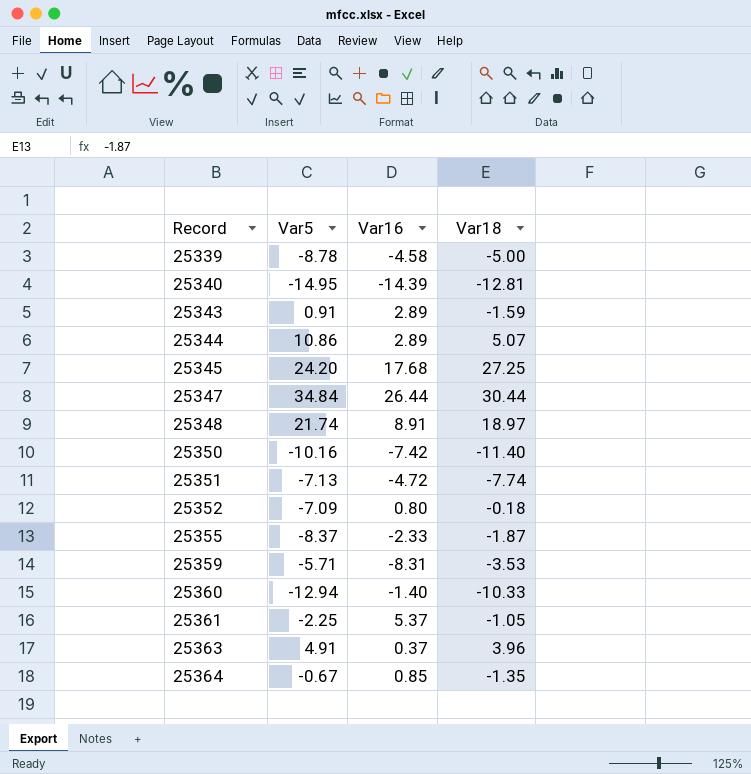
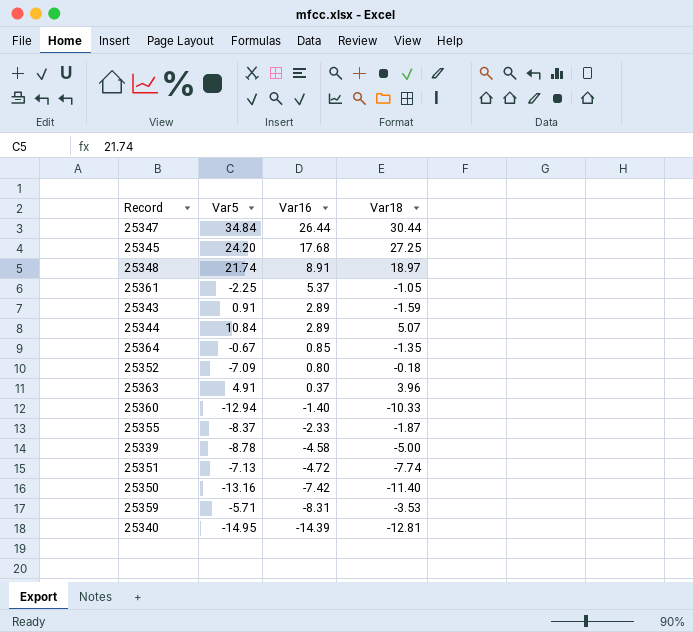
row order: Record ascending -> Var16 descending
25344 | Var5: 10.86 -> 10.84
25350 | Var5: -10.16 -> -13.16

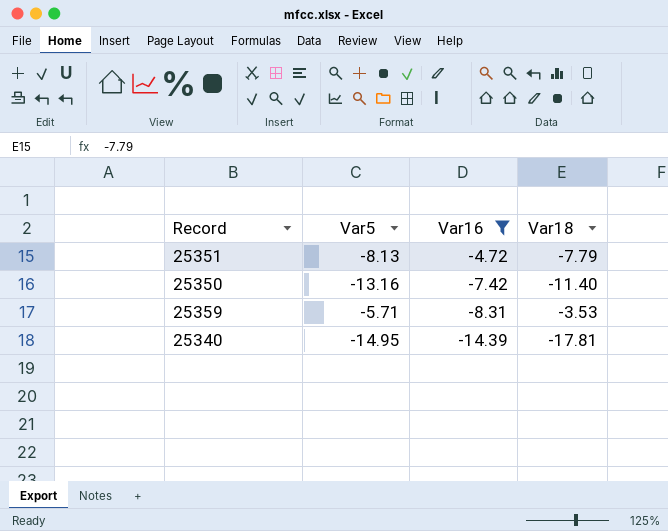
filter: none -> Var16 <= -4.72
25351 | Var5: -7.13 -> -8.13
25351 | Var18: -7.74 -> -7.79
25340 | Var18: -12.81 -> -17.81

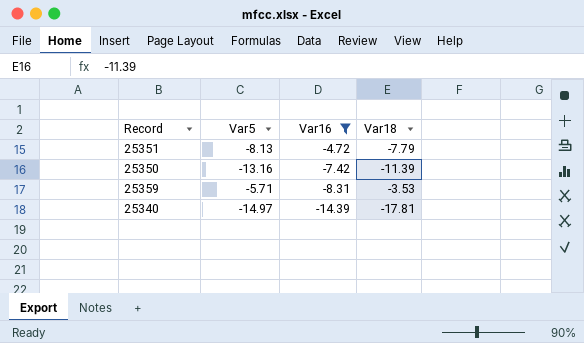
25350 | Var18: -11.40 -> -11.39
25340 | Var5: -14.95 -> -14.97

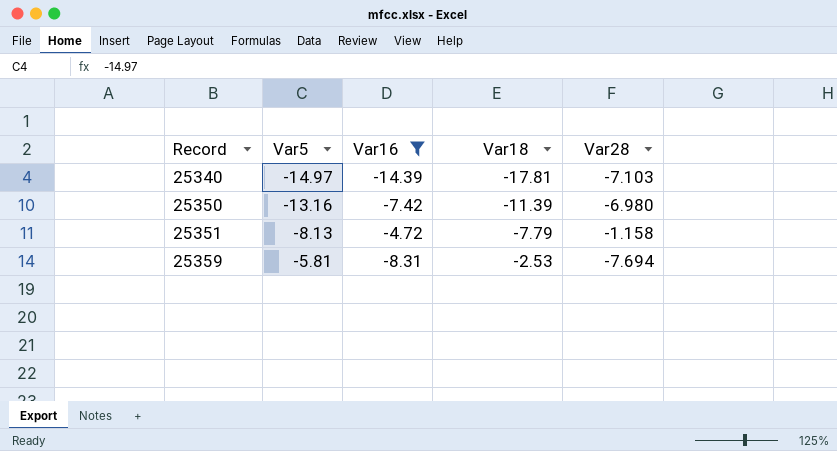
row order: Var16 descending -> Record ascending
column Var28 | position: none -> 5
25359 | Var5: -5.71 -> -5.81
25359 | Var18: -3.53 -> -2.53

